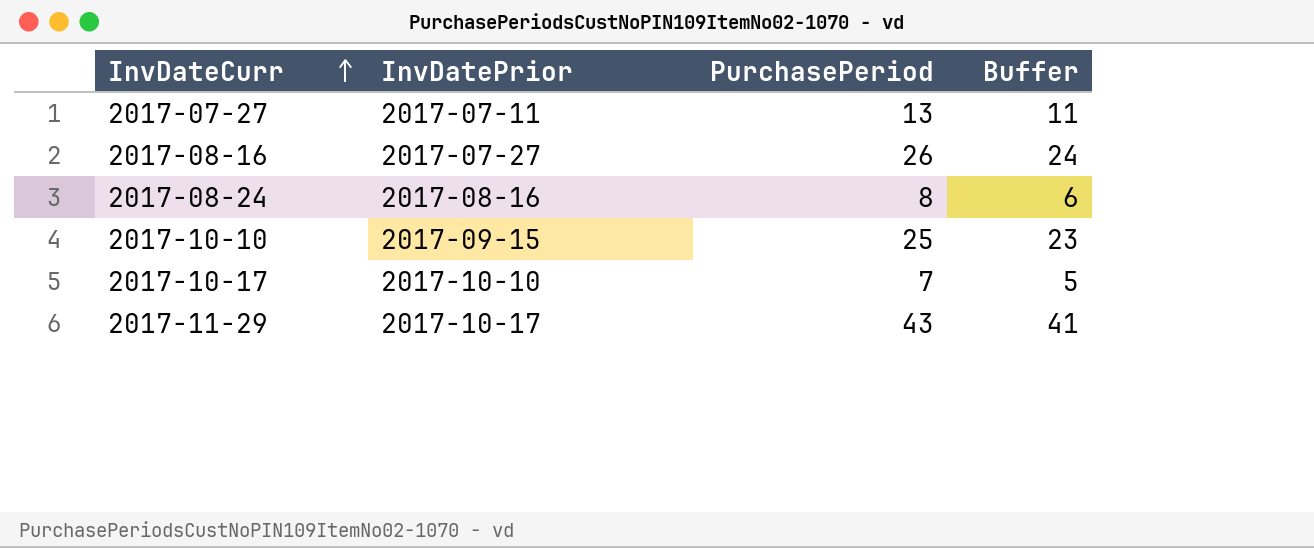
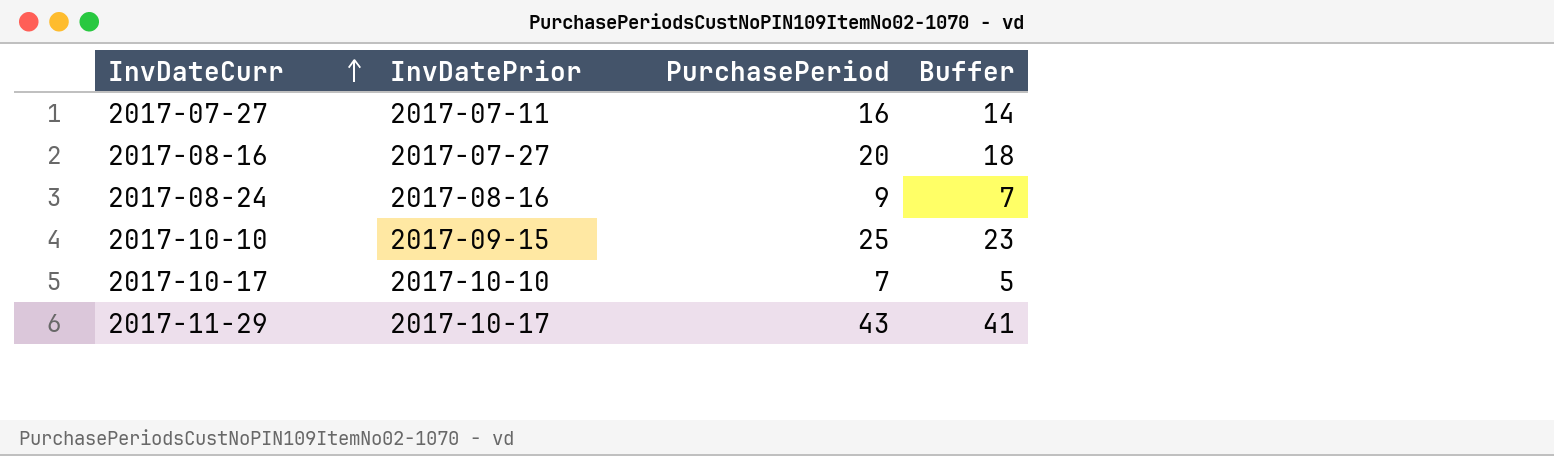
2017-07-27 | PurchasePeriod: 13 -> 16
2017-07-27 | Buffer: 11 -> 14
2017-08-16 | PurchasePeriod: 26 -> 20
2017-08-16 | Buffer: 24 -> 18
2017-08-24 | PurchasePeriod: 8 -> 9
2017-08-24 | Buffer: 6 -> 7

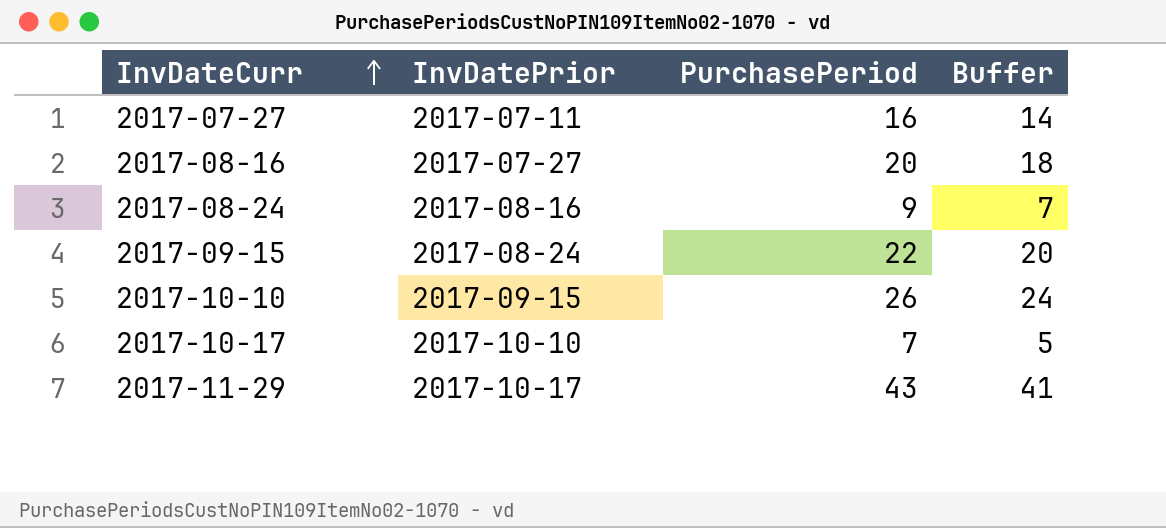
row 2017-09-15: none -> 2017-08-24 | 22 | 20
2017-10-10 | PurchasePeriod: 25 -> 26
2017-10-10 | Buffer: 23 -> 24

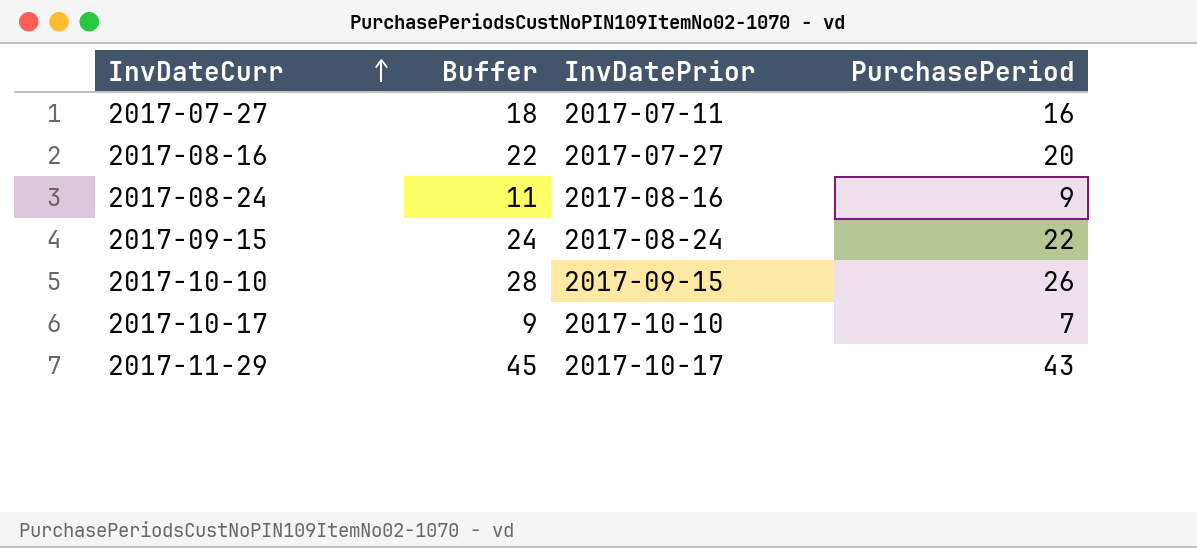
column Buffer | formula: [PurchasePeriod] - 2 -> [PurchasePeriod] + 2
column Buffer | position: 4 -> 2

